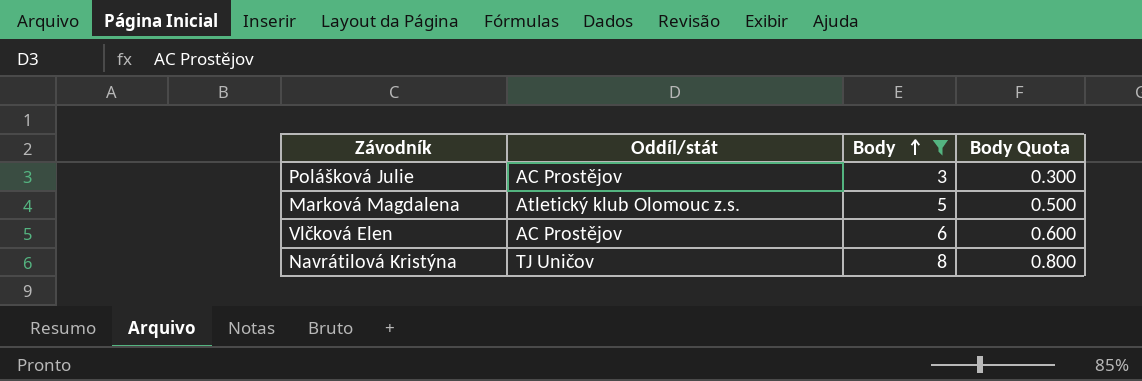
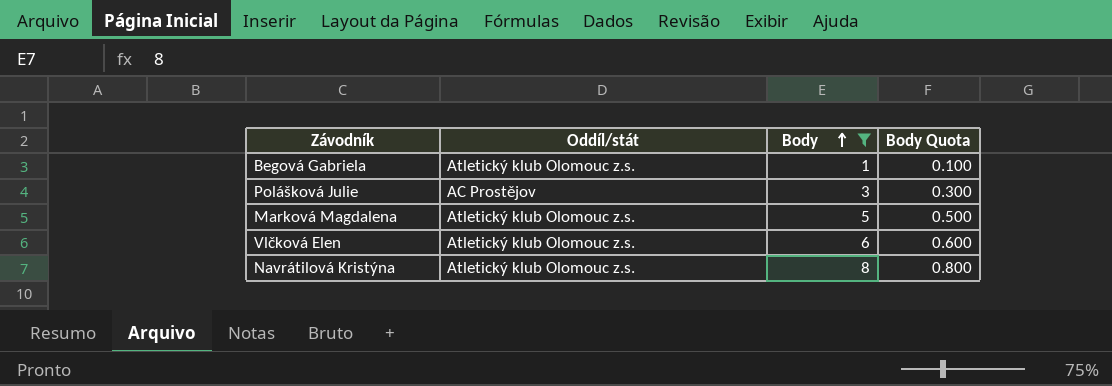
row Begová Gabriela: none -> Atletický klub Olomouc z.s. | 1 | 0.100
Vlčková Elen | Oddíl/stát: AC Prostějov -> Atletický klub Olomouc z.s.
Navrátilová Kristýna | Oddíl/stát: TJ Uničov -> Atletický klub Olomouc z.s.

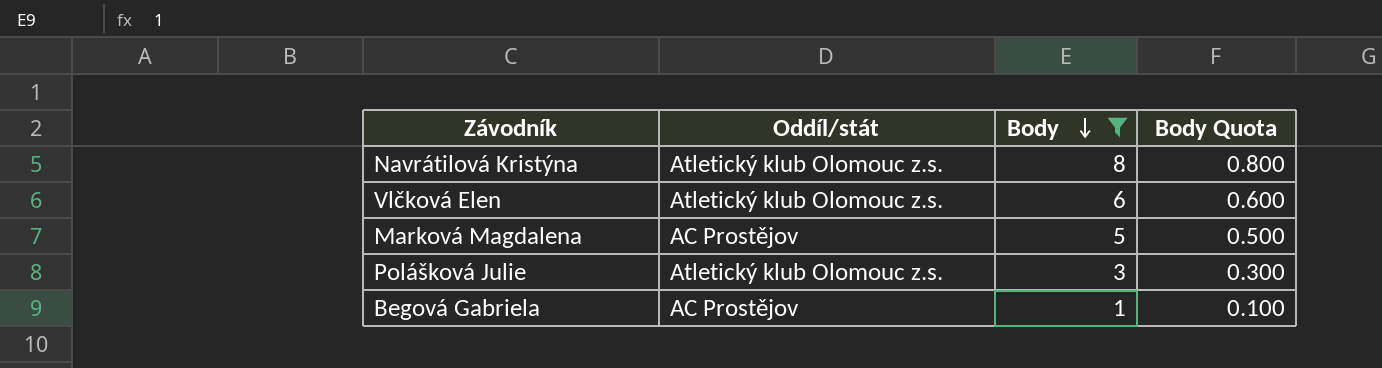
row order: Body ascending -> Body descending
Marková Magdalena | Oddíl/stát: Atletický klub Olomouc z.s. -> AC Prostějov
Polášková Julie | Oddíl/stát: AC Prostějov -> Atletický klub Olomouc z.s.
Begová Gabriela | Oddíl/stát: Atletický klub Olomouc z.s. -> AC Prostějov

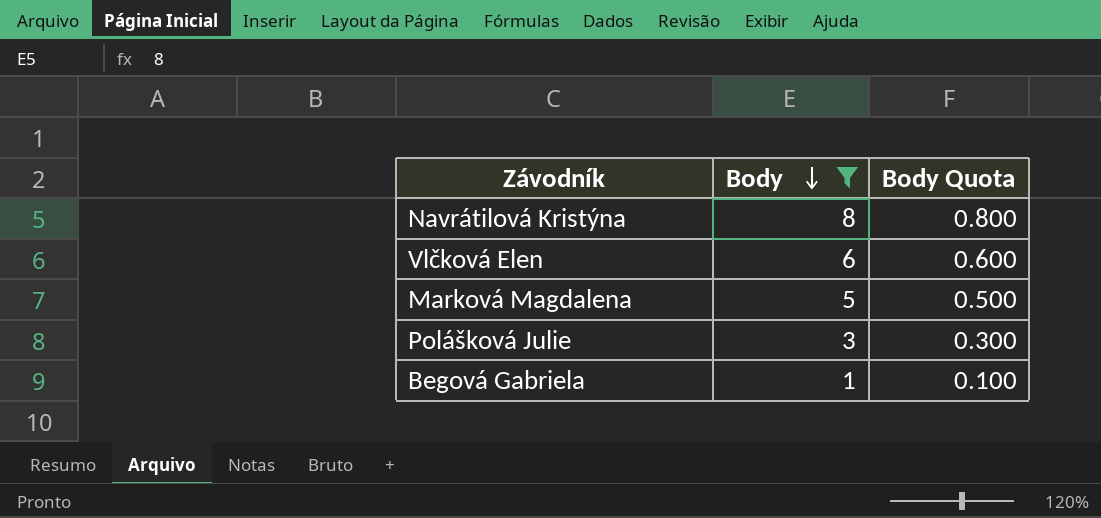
column Oddíl/stát | position: 2 -> none

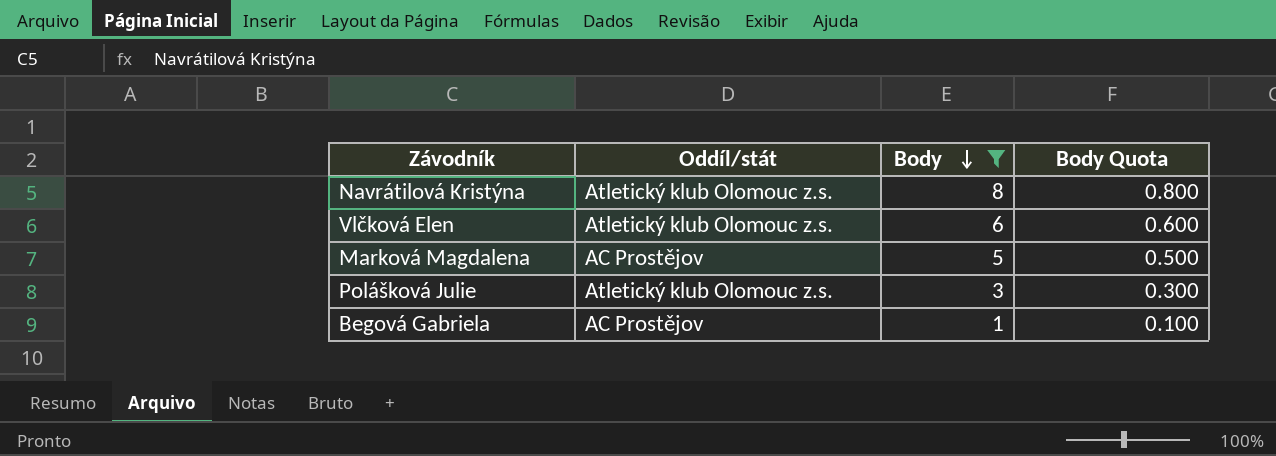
column Oddíl/stát | position: none -> 2

